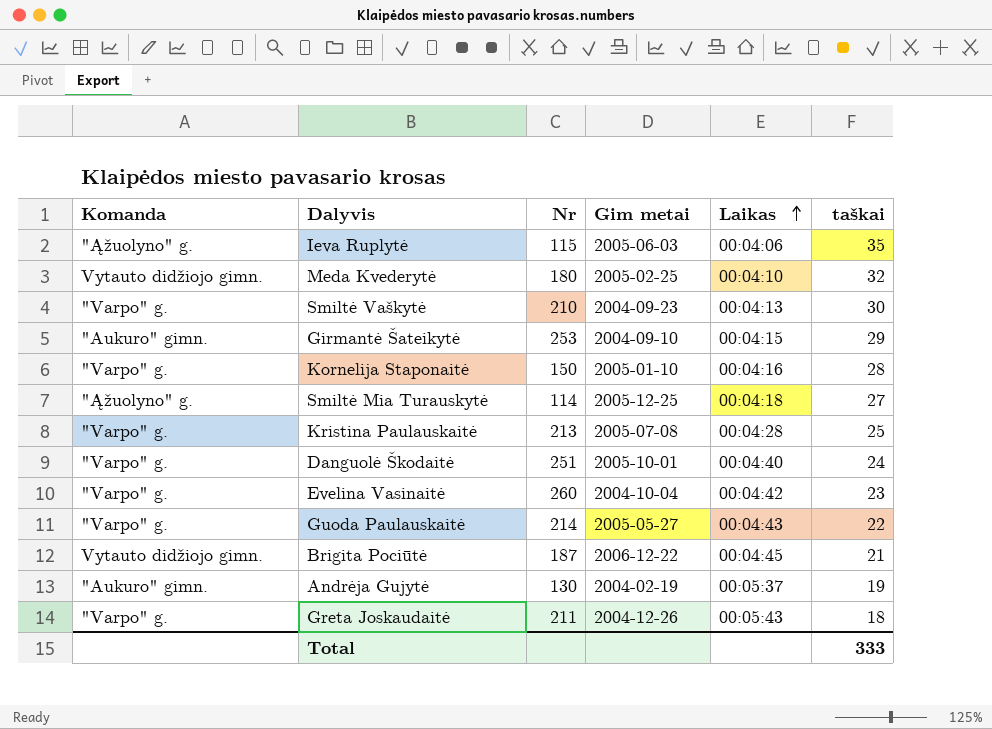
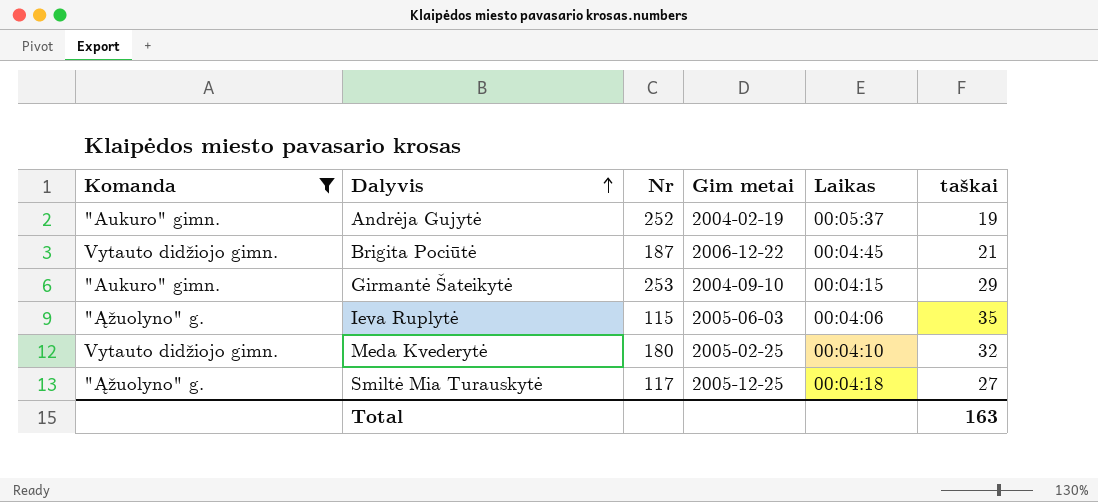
filter: none -> Komanda != "Varpo" g.
row order: Laikas ascending -> Dalyvis ascending
Andrėja Gujytė | Nr: 130 -> 252
Smiltė Mia Turauskytė | Nr: 114 -> 117
Total | taškai: 333 -> 163

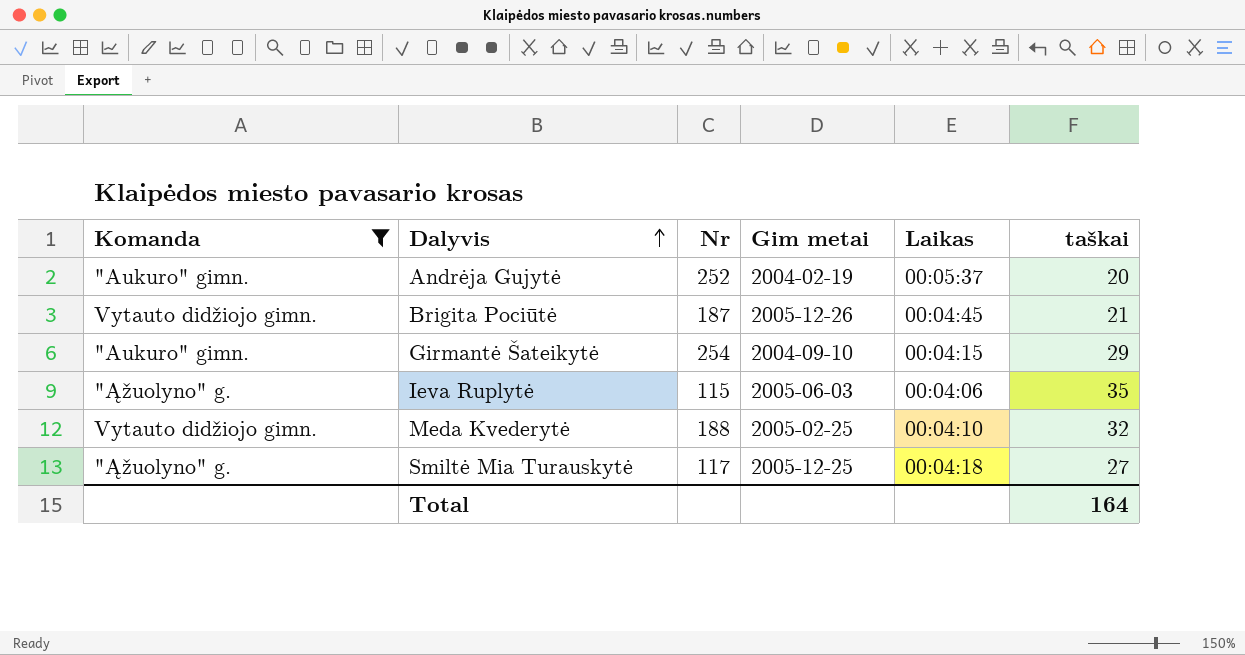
Andrėja Gujytė | taškai: 19 -> 20
Brigita Pociūtė | Gim metai: 2006-12-22 -> 2005-12-26
Girmantė Šateikytė | Nr: 253 -> 254
Meda Kvederytė | Nr: 180 -> 188
Total | taškai: 163 -> 164

